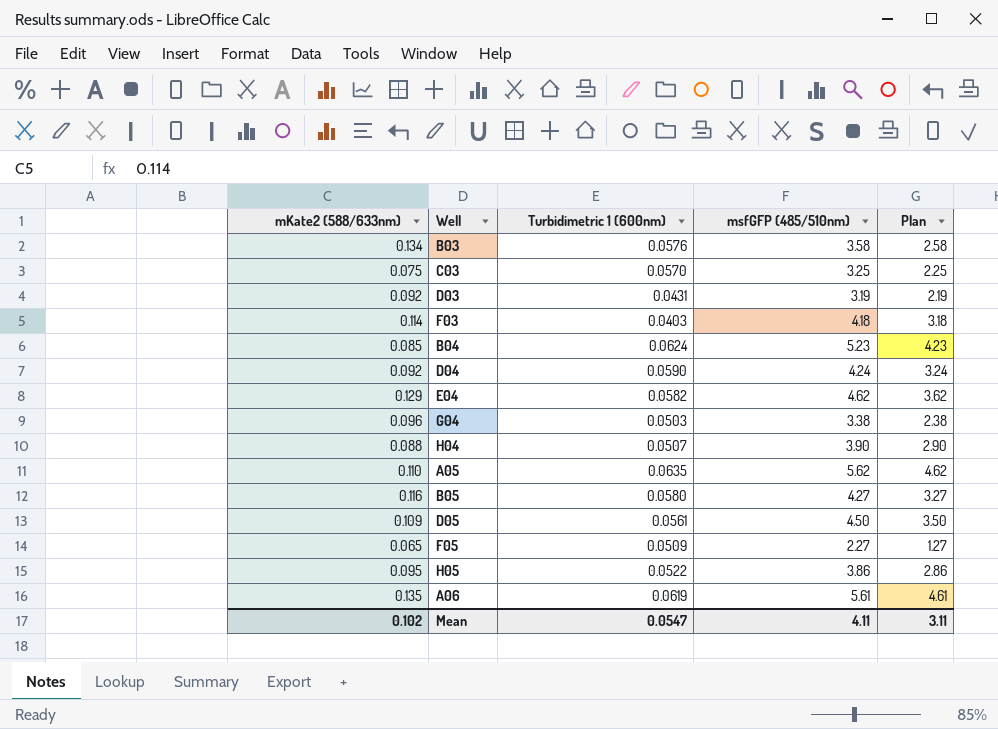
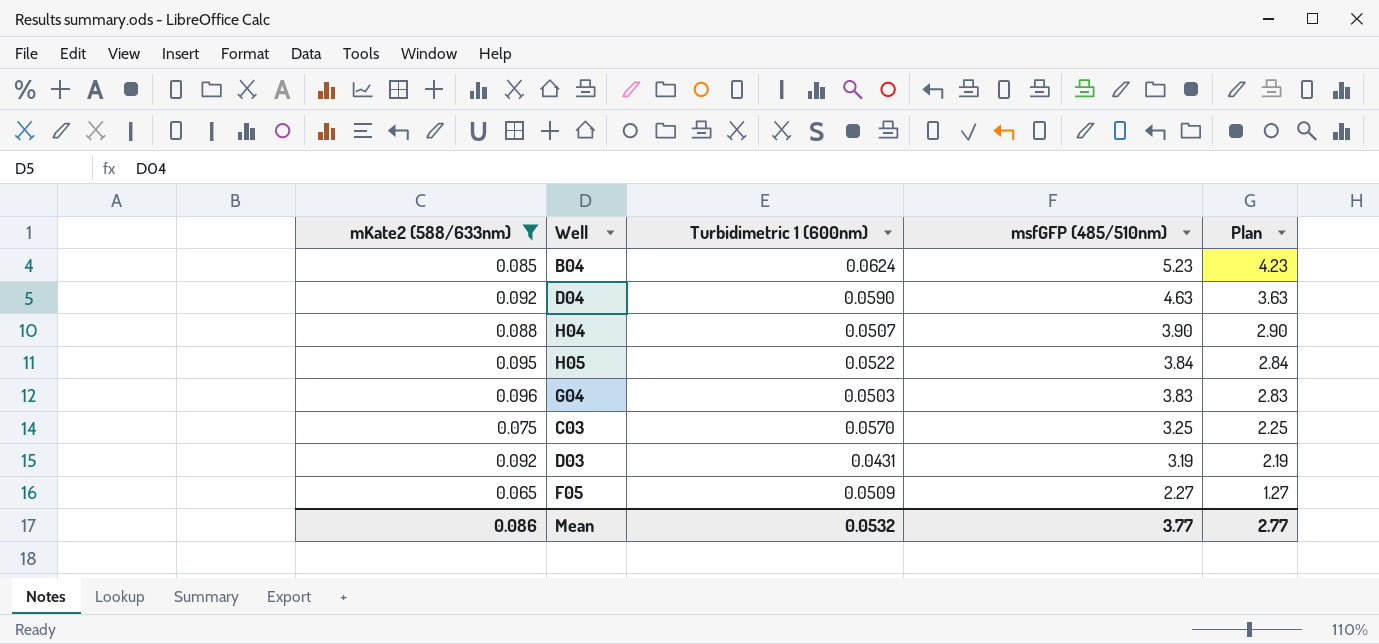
filter: none -> mKate2 (588/633nm) <= 0.096
row order: none -> msfGFP (485/510nm) descending
D04 | msfGFP (485/510nm): 4.24 -> 4.63
D04 | Plan: 3.24 -> 3.63
H05 | msfGFP (485/510nm): 3.86 -> 3.84
H05 | Plan: 2.86 -> 2.84
G04 | msfGFP (485/510nm): 3.38 -> 3.83
G04 | Plan: 2.38 -> 2.83
Mean | mKate2 (588/633nm): 0.102 -> 0.086
Mean | Turbidimetric 1 (600nm): 0.0547 -> 0.0532
Mean | msfGFP (485/510nm): 4.11 -> 3.77
Mean | Plan: 3.11 -> 2.77

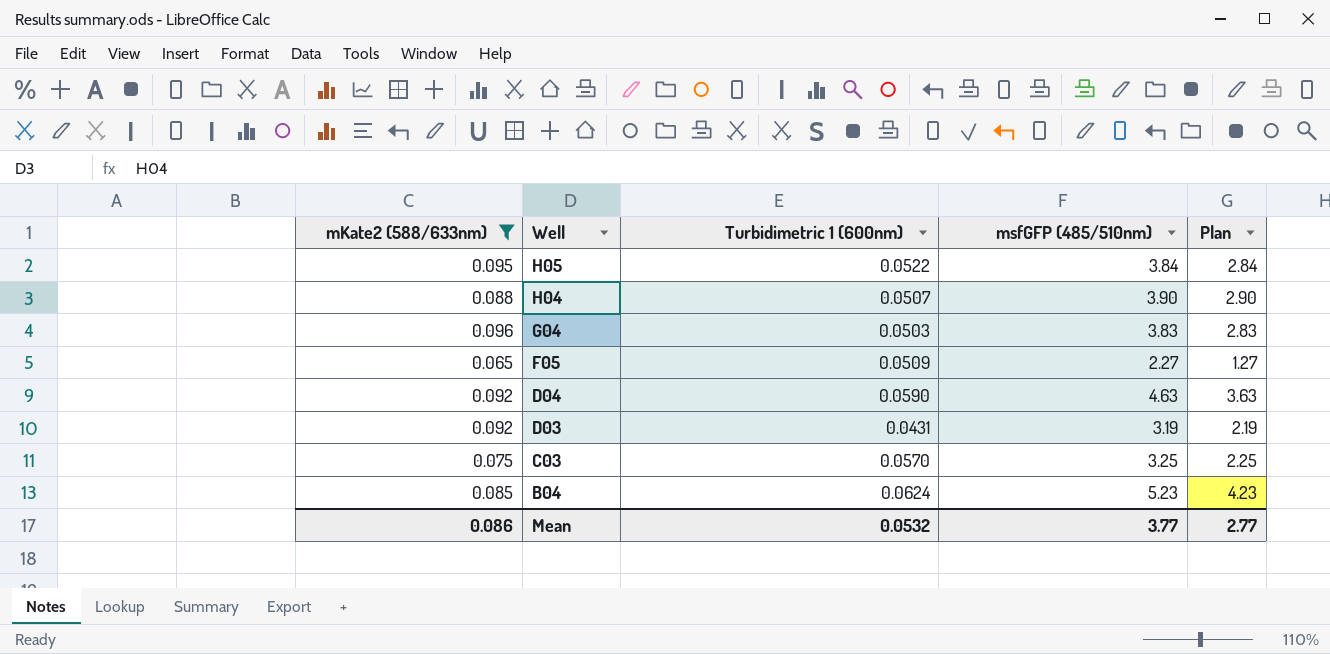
row order: msfGFP (485/510nm) descending -> Well descending

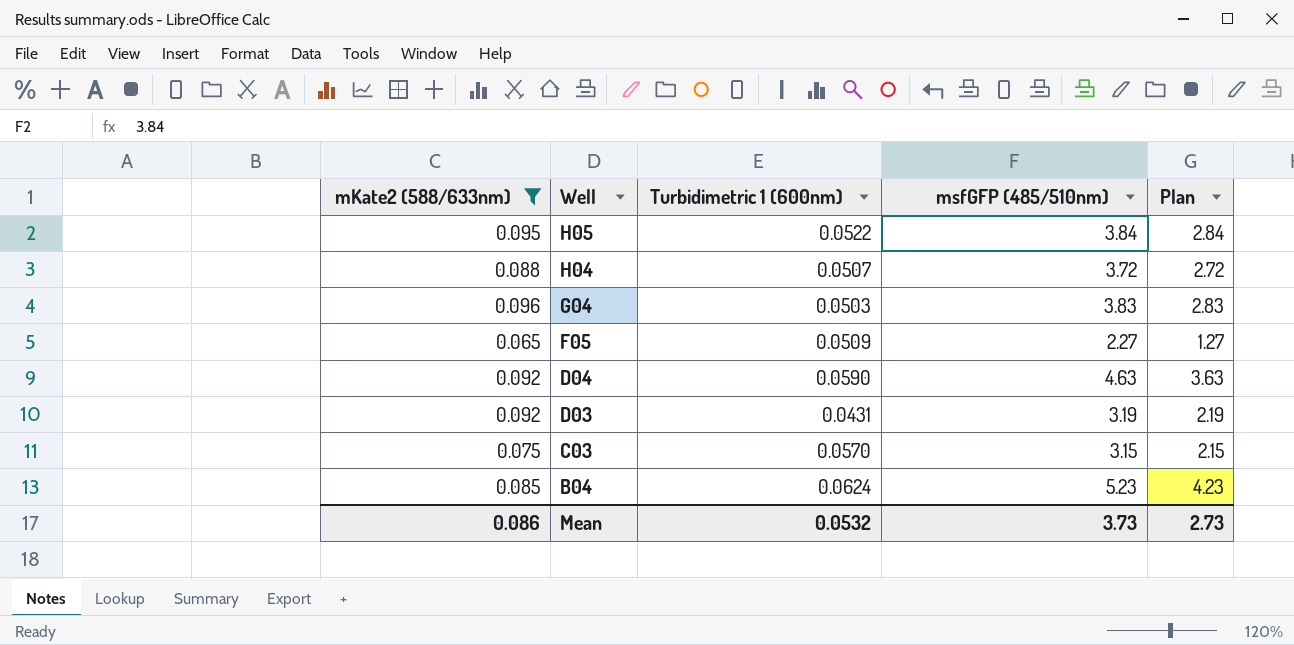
H04 | msfGFP (485/510nm): 3.90 -> 3.72
H04 | Plan: 2.90 -> 2.72
C03 | msfGFP (485/510nm): 3.25 -> 3.15
C03 | Plan: 2.25 -> 2.15
Mean | msfGFP (485/510nm): 3.77 -> 3.73
Mean | Plan: 2.77 -> 2.73

